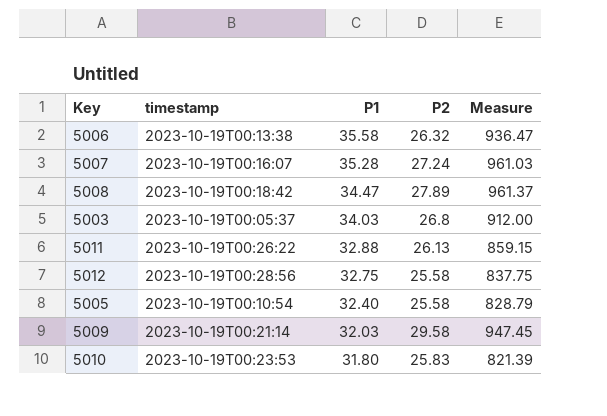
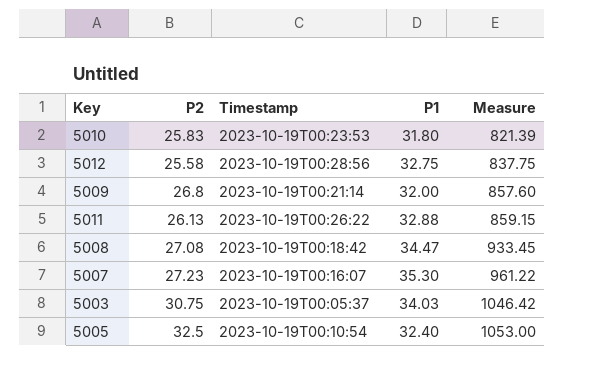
row order: P1 descending -> Measure ascending
column P2 | position: 4 -> 2
column name: timestamp -> Timestamp
row 5006: 2023-10-19T00:13:38 | 35.58 | 26.32 | 936.47 -> none
5009 | P2: 29.58 -> 26.8
5009 | P1: 32.03 -> 32.00
5009 | Measure: 947.45 -> 857.60
5008 | P2: 27.89 -> 27.08
5008 | Measure: 961.37 -> 933.45
5007 | P2: 27.24 -> 27.23
5007 | P1: 35.28 -> 35.30
5007 | Measure: 961.03 -> 961.22
5003 | P2: 26.8 -> 30.75
5003 | Measure: 912.00 -> 1046.42
5005 | P2: 25.58 -> 32.5
5005 | Measure: 828.79 -> 1053.00

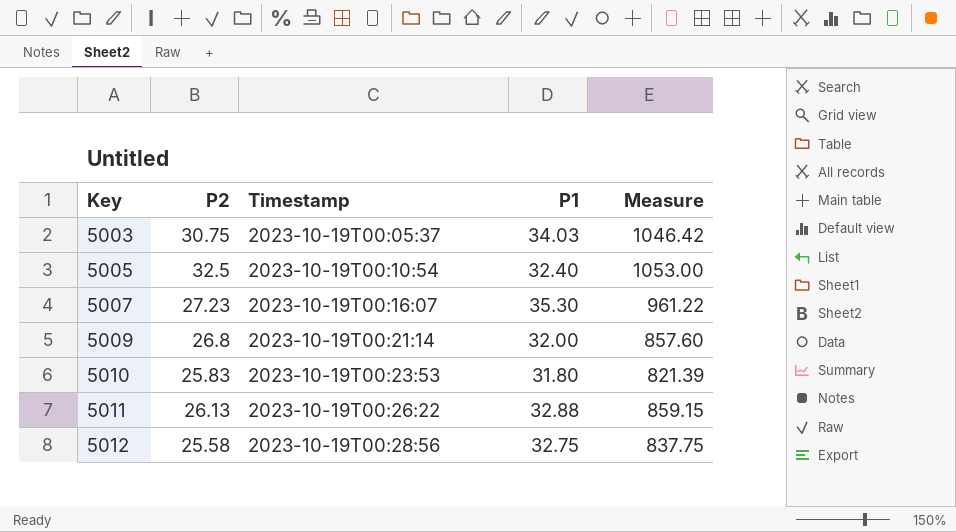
row order: Measure ascending -> Key ascending
row 5008: 27.08 | 2023-10-19T00:18:42 | 34.47 | 933.45 -> none

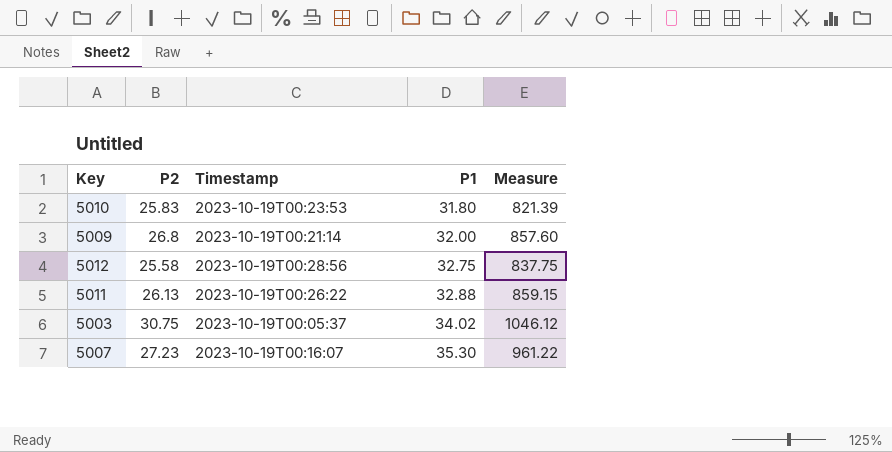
row order: Key ascending -> P1 ascending
row 5005: 32.5 | 2023-10-19T00:10:54 | 32.40 | 1053.00 -> none
5003 | P1: 34.03 -> 34.02
5003 | Measure: 1046.42 -> 1046.12

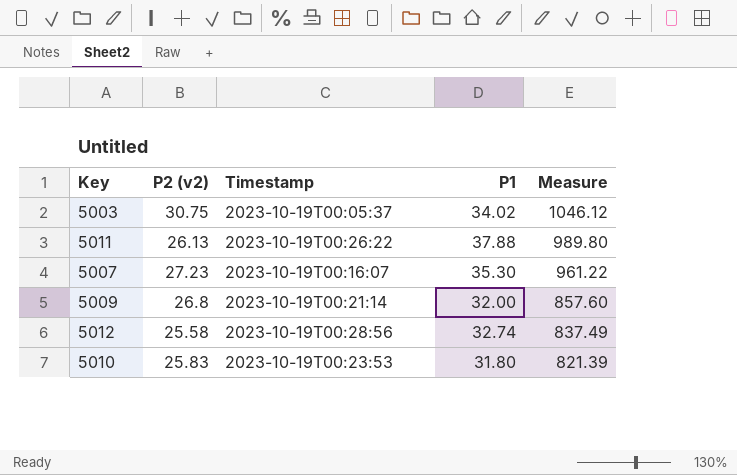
row order: P1 ascending -> Measure descending
column name: P2 -> P2 (v2)
5011 | P1: 32.88 -> 37.88
5011 | Measure: 859.15 -> 989.80
5012 | P1: 32.75 -> 32.74
5012 | Measure: 837.75 -> 837.49

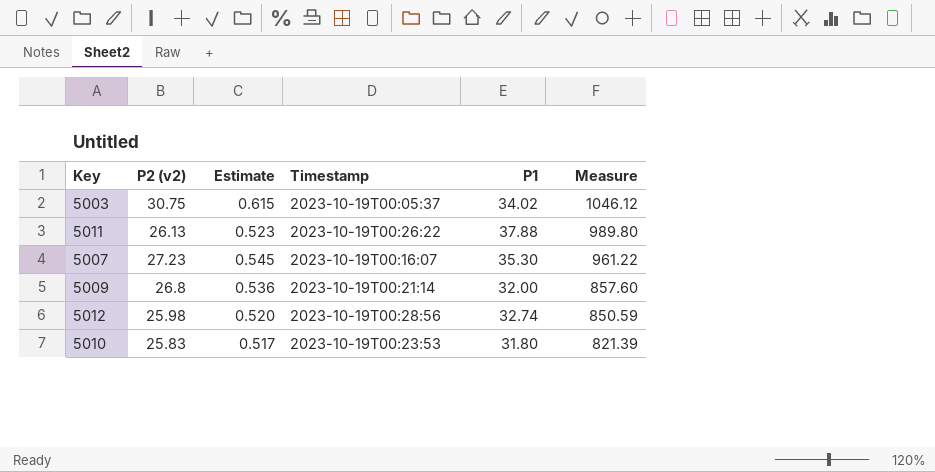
column Estimate | formula: none -> [P2 (v2)] * 0.02
5012 | P2 (v2): 25.58 -> 25.98
5012 | Measure: 837.49 -> 850.59

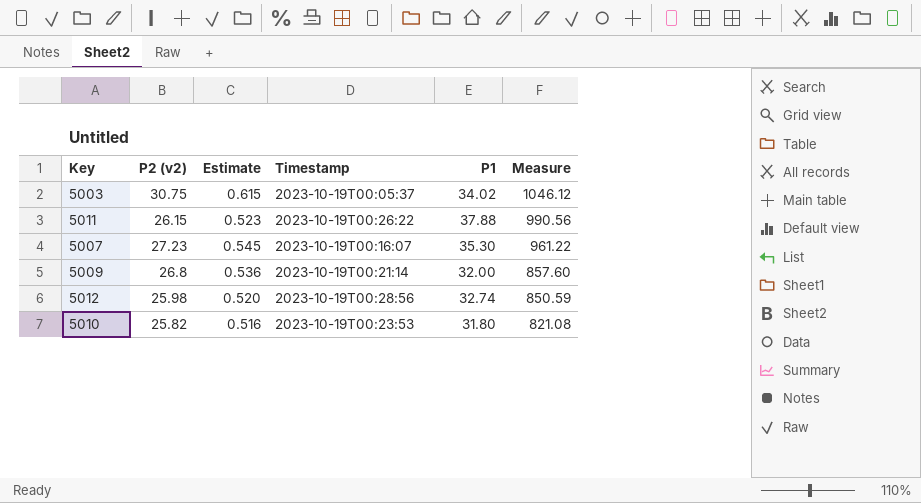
5011 | P2 (v2): 26.13 -> 26.15
5011 | Measure: 989.80 -> 990.56
5010 | P2 (v2): 25.83 -> 25.82
5010 | Estimate: 0.517 -> 0.516
5010 | Measure: 821.39 -> 821.08

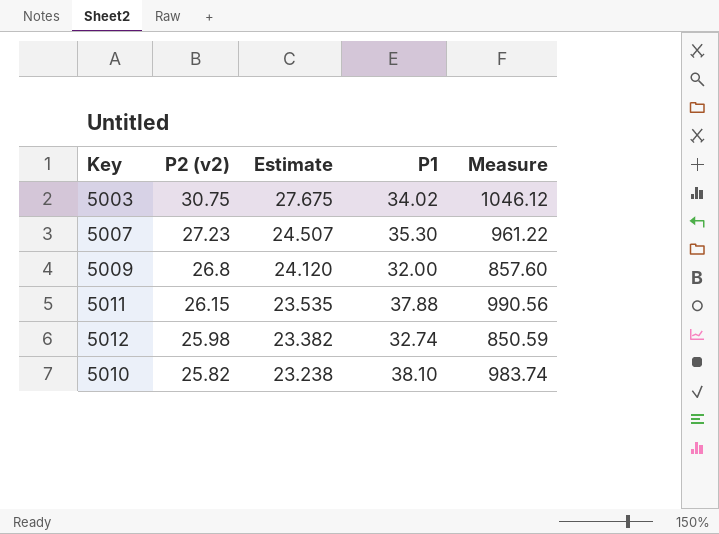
row order: Measure descending -> P2 (v2) descending
column Timestamp | position: 4 -> none
column Estimate | formula: [P2 (v2)] * 0.02 -> [P2 (v2)] * 0.9
5010 | P1: 31.80 -> 38.10
5010 | Measure: 821.08 -> 983.74

